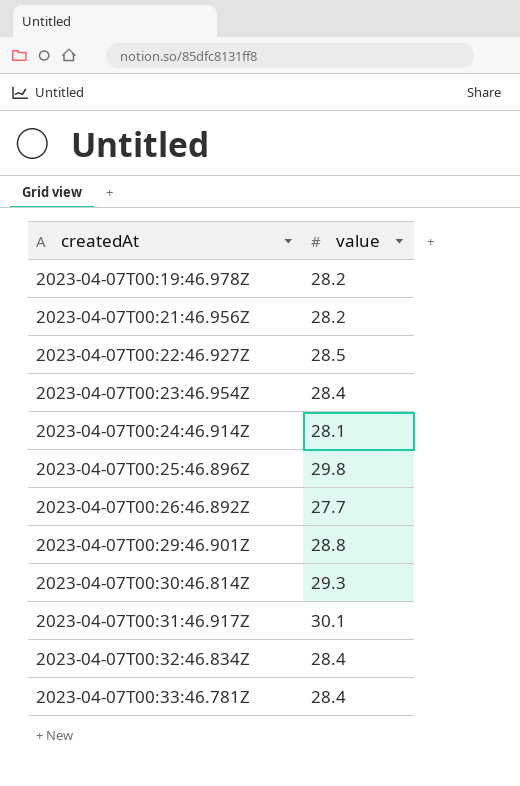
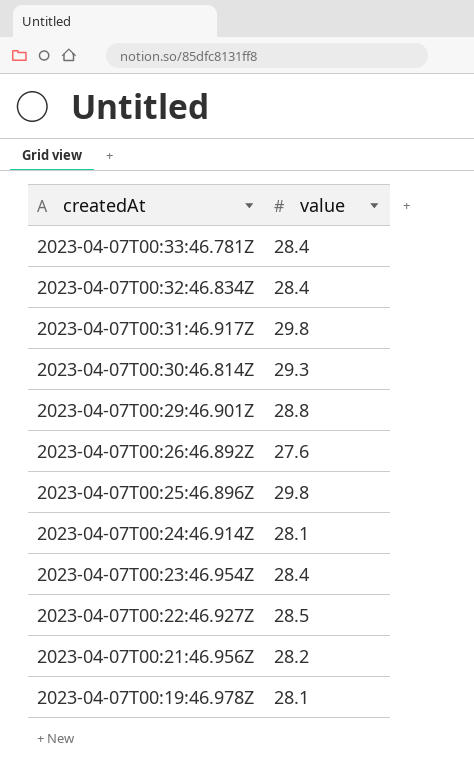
row order: createdAt ascending -> createdAt descending
2023-04-07T00:31:46.917Z | value: 30.1 -> 29.8
2023-04-07T00:26:46.892Z | value: 27.7 -> 27.6
2023-04-07T00:19:46.978Z | value: 28.2 -> 28.1

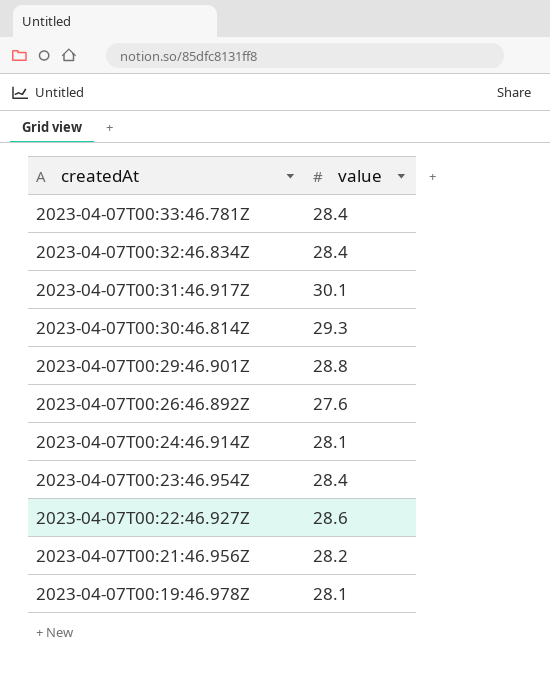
row 2023-04-07T00:25:46.896Z: 29.8 -> none
2023-04-07T00:31:46.917Z | value: 29.8 -> 30.1
2023-04-07T00:22:46.927Z | value: 28.5 -> 28.6

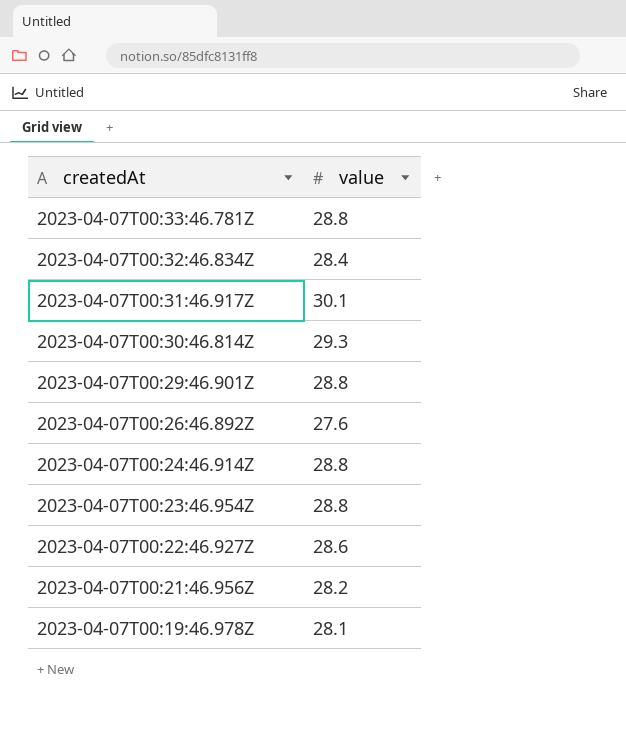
2023-04-07T00:33:46.781Z | value: 28.4 -> 28.8
2023-04-07T00:24:46.914Z | value: 28.1 -> 28.8
2023-04-07T00:23:46.954Z | value: 28.4 -> 28.8

